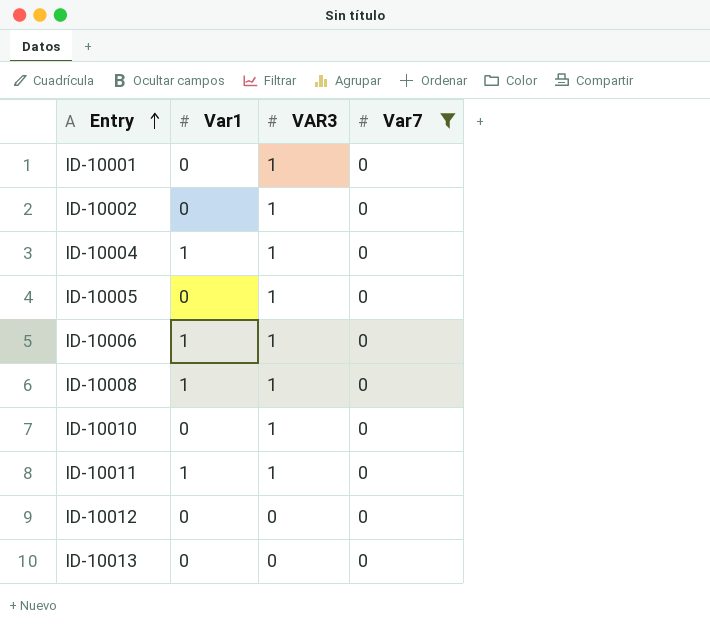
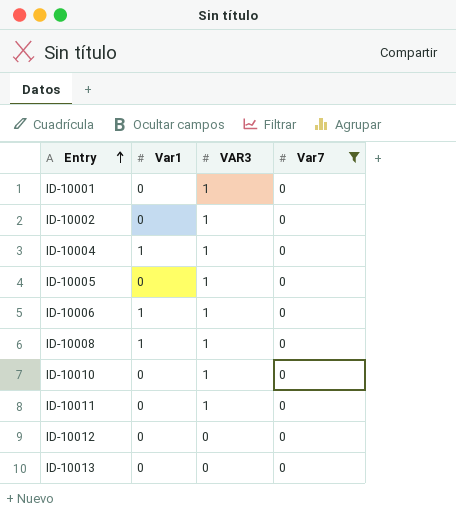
ID-10011 | Var1: 1 -> 0

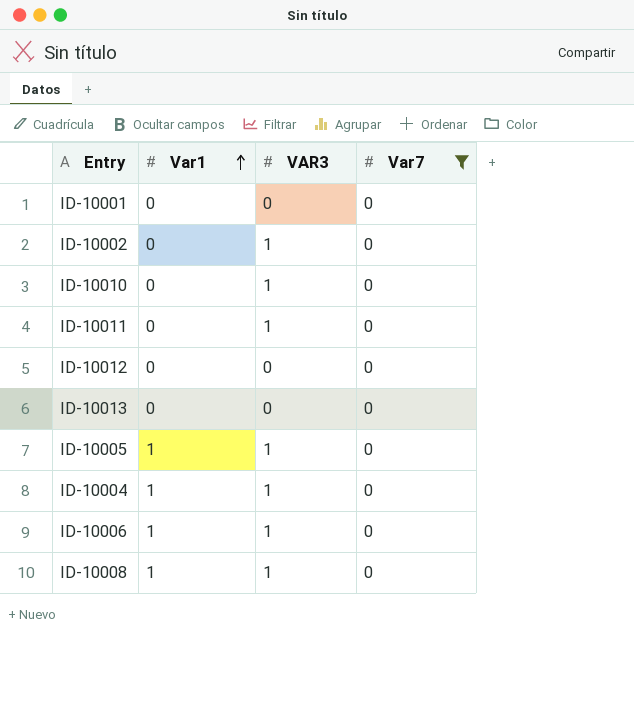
row order: Entry ascending -> Var1 ascending
ID-10001 | VAR3: 1 -> 0
ID-10005 | Var1: 0 -> 1

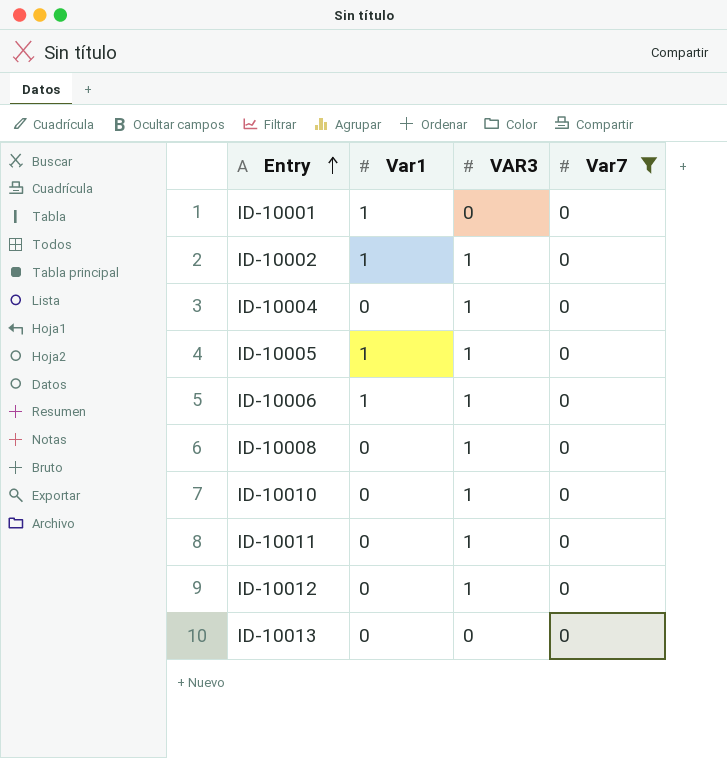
row order: Var1 ascending -> Entry ascending
ID-10001 | Var1: 0 -> 1
ID-10002 | Var1: 0 -> 1
ID-10004 | Var1: 1 -> 0
ID-10008 | Var1: 1 -> 0
ID-10012 | VAR3: 0 -> 1

